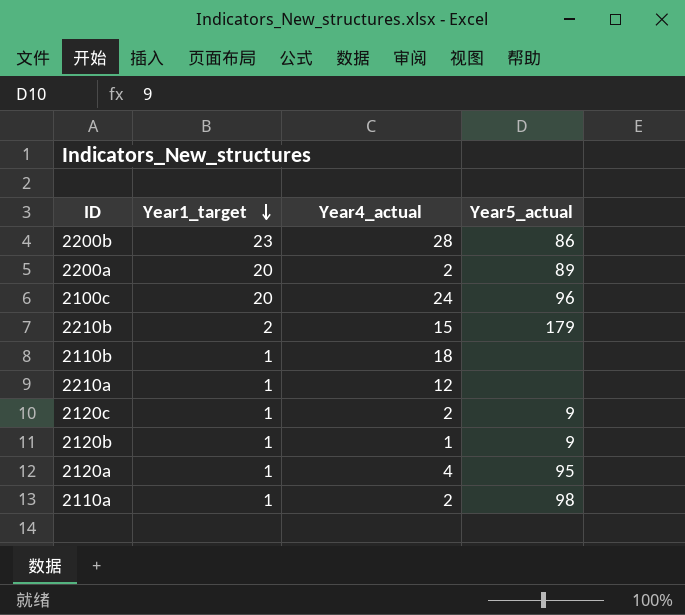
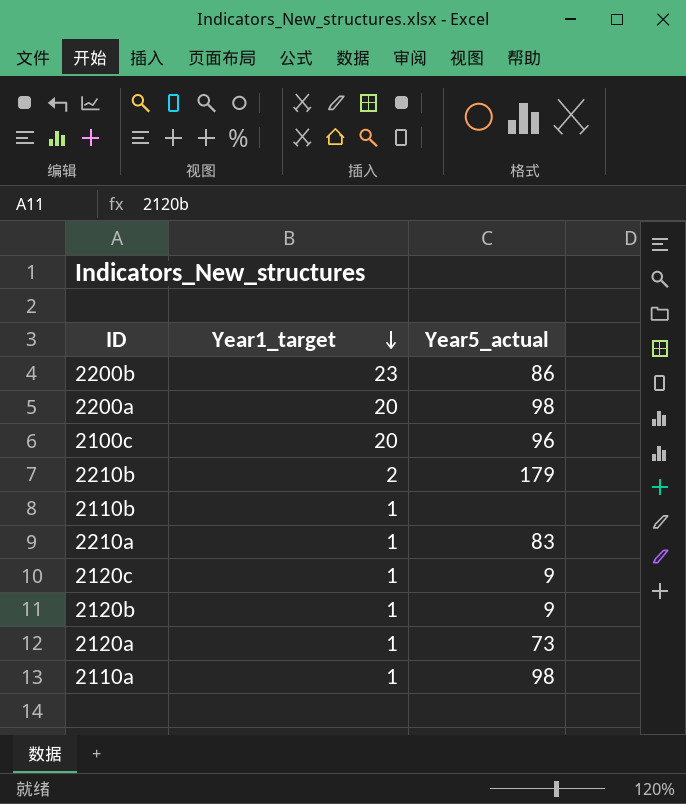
column Year4_actual | position: 3 -> none
2200a | Year5_actual: 89 -> 98
2210a | Year5_actual: none -> 83
2120a | Year5_actual: 95 -> 73

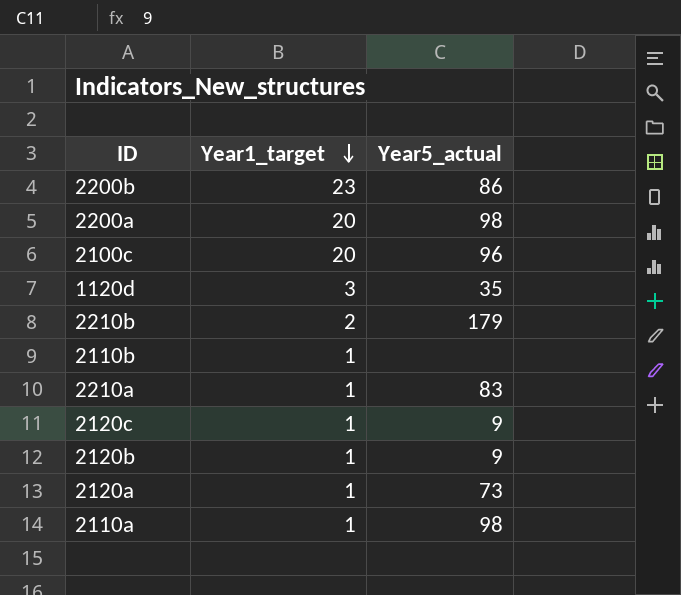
row 1120d: none -> 3 | 35

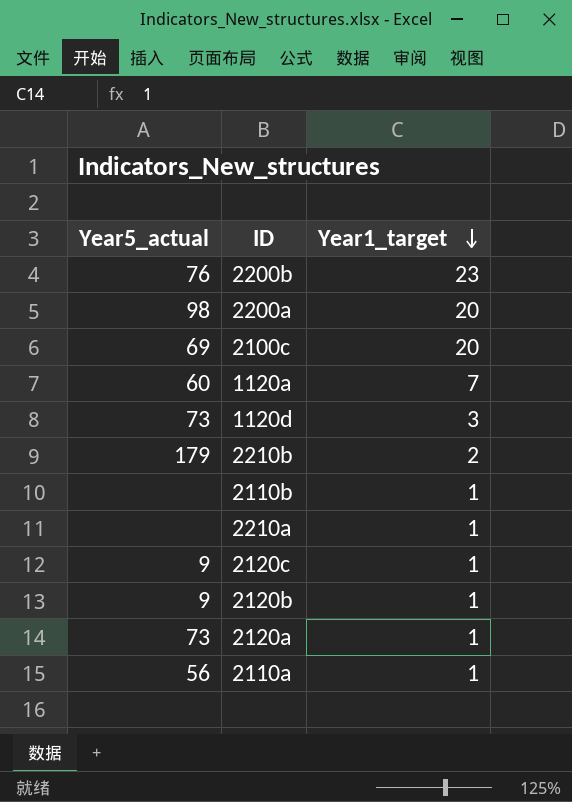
column Year5_actual | position: 3 -> 1
2200b | Year5_actual: 86 -> 76
2100c | Year5_actual: 96 -> 69
row 1120a: none -> 60 | 7
1120d | Year5_actual: 35 -> 73
2210a | Year5_actual: 83 -> none
2110a | Year5_actual: 98 -> 56

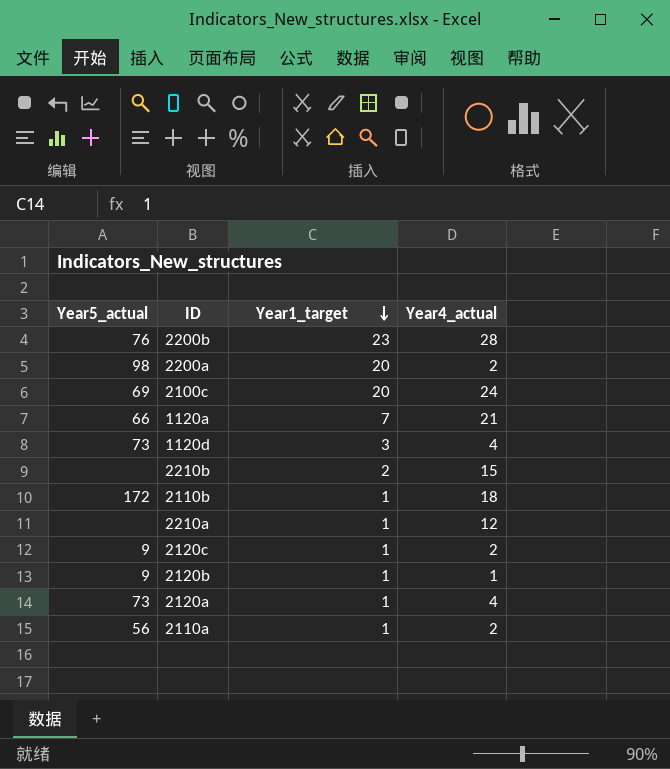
column Year4_actual | position: none -> 4
1120a | Year5_actual: 60 -> 66
2210b | Year5_actual: 179 -> none
2110b | Year5_actual: none -> 172

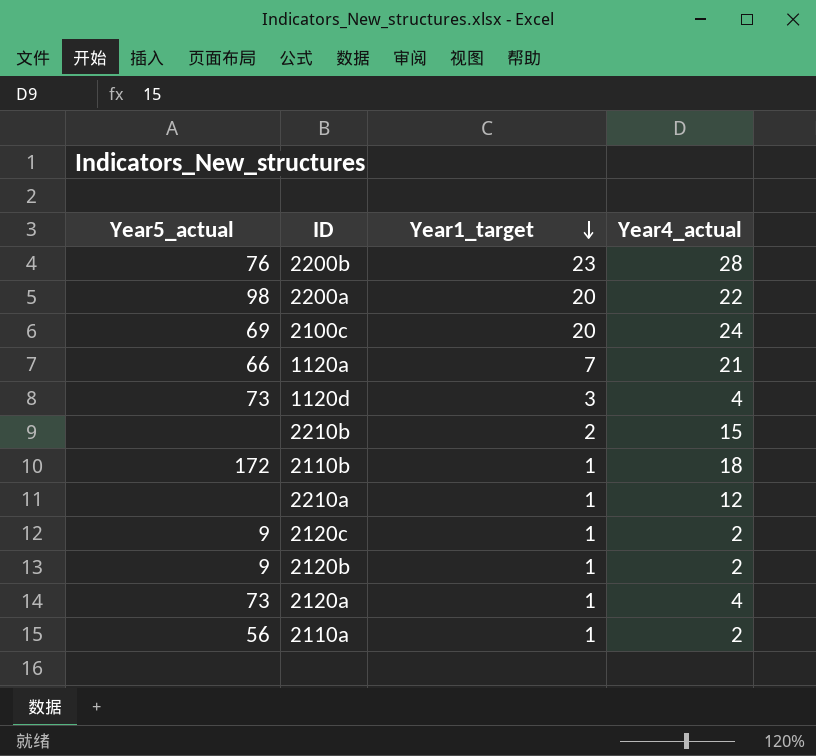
2200a | Year4_actual: 2 -> 22
2120b | Year4_actual: 1 -> 2

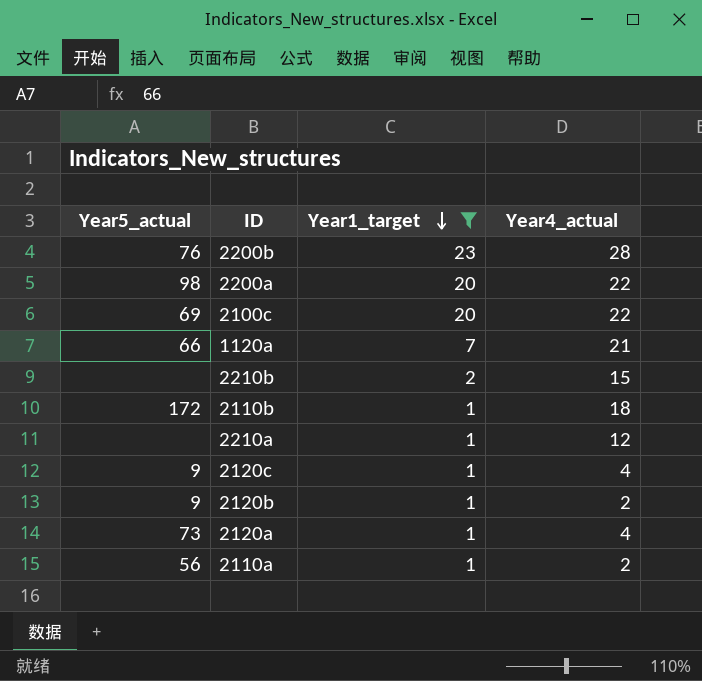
filter: none -> Year1_target != 3
2100c | Year4_actual: 24 -> 22
2120c | Year4_actual: 2 -> 4

